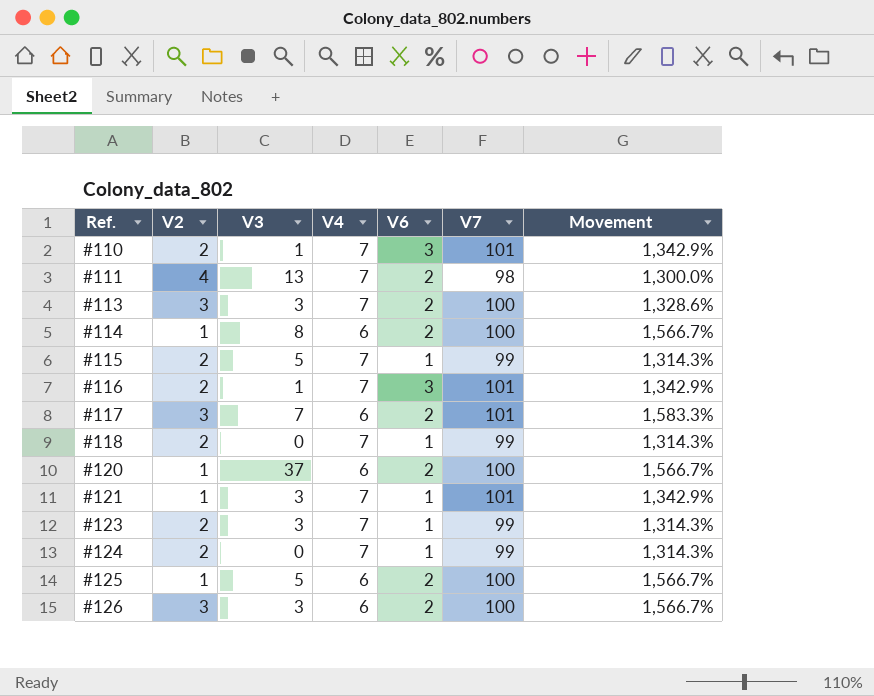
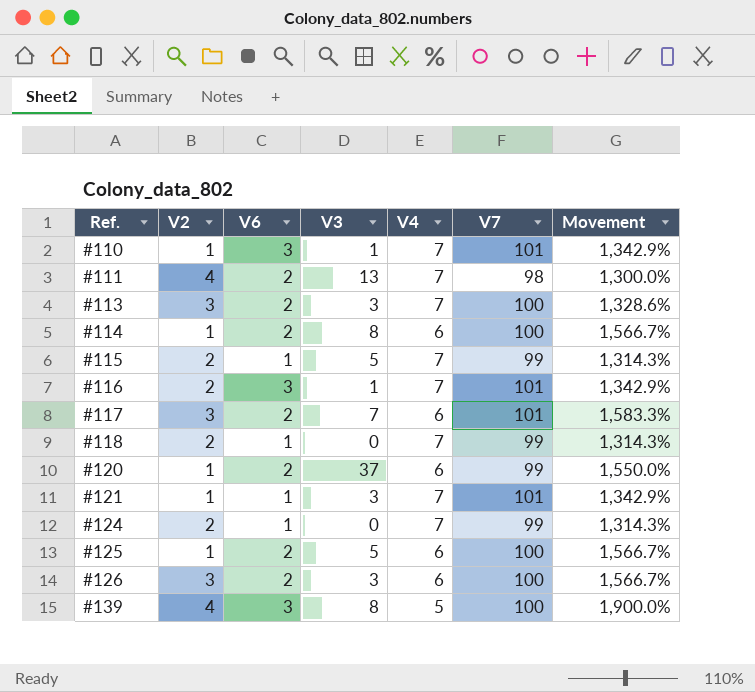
column V6 | position: 5 -> 3
row #123: 2 | 3 | 7 | 1 | 99 | 1,314.3% -> none
#110 | V2: 2 -> 1
#120 | V7: 100 -> 99
#120 | Movement: 1,566.7% -> 1,550.0%
row #139: none -> 4 | 3 | 8 | 5 | 100 | 1,900.0%

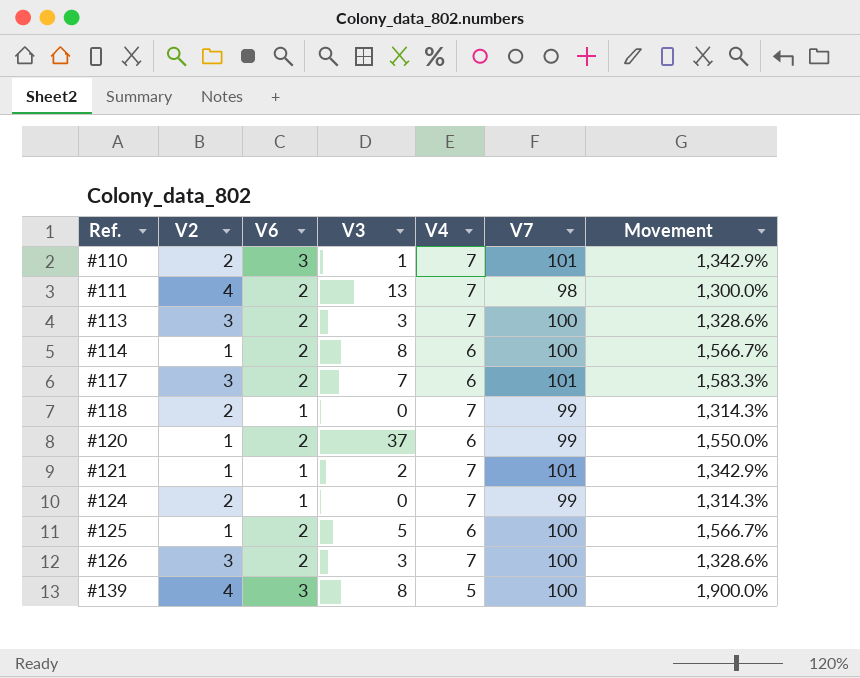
row #115: 2 | 1 | 5 | 7 | 99 | 1,314.3% -> none
row #116: 2 | 3 | 1 | 7 | 101 | 1,342.9% -> none
#110 | V2: 1 -> 2
#121 | V3: 3 -> 2
#126 | V4: 6 -> 7
#126 | Movement: 1,566.7% -> 1,328.6%

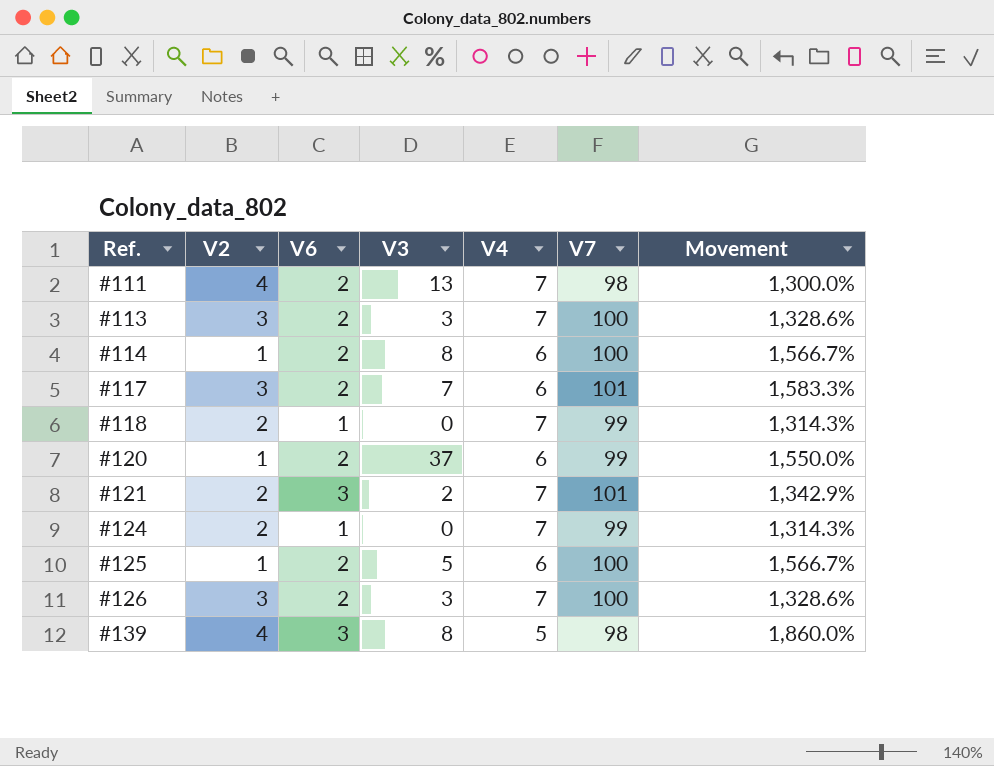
row #110: 2 | 3 | 1 | 7 | 101 | 1,342.9% -> none
#121 | V2: 1 -> 2
#121 | V6: 1 -> 3
#139 | V7: 100 -> 98
#139 | Movement: 1,900.0% -> 1,860.0%

